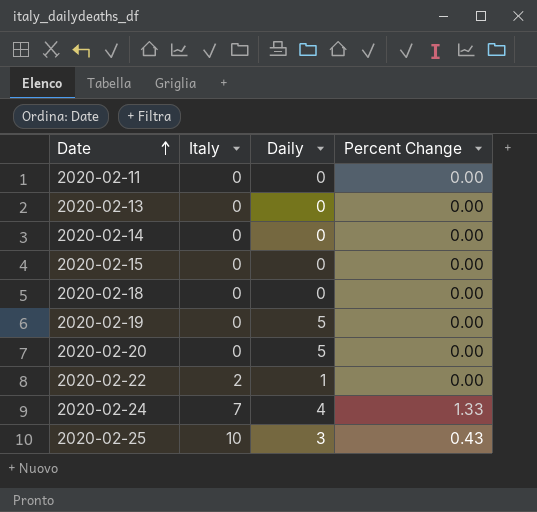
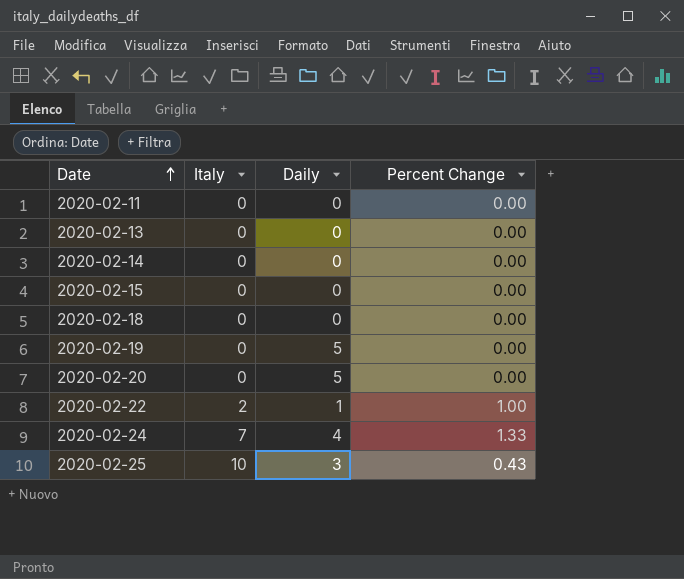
2020-02-22 | Percent Change: 0.00 -> 1.00

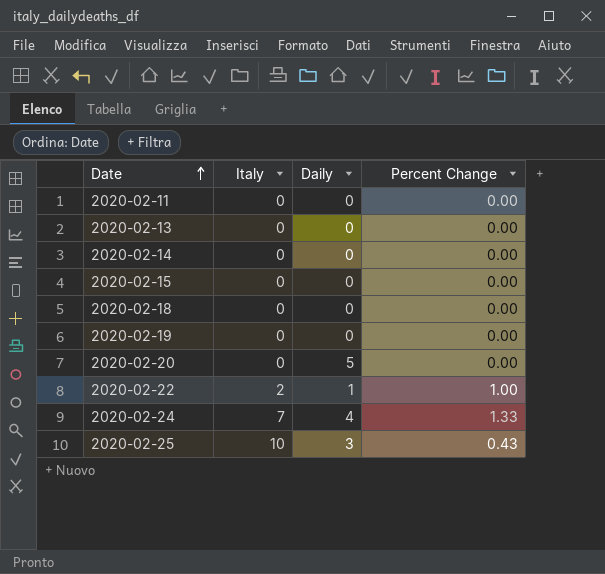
2020-02-19 | Daily: 5 -> 0

